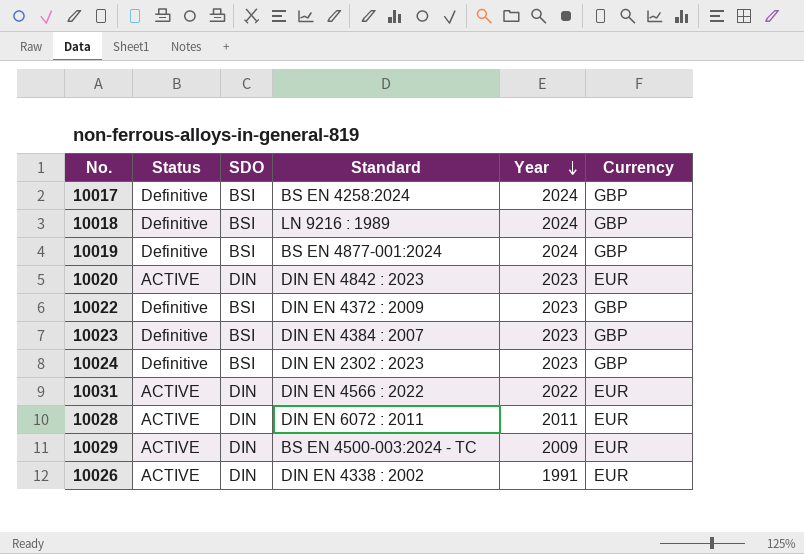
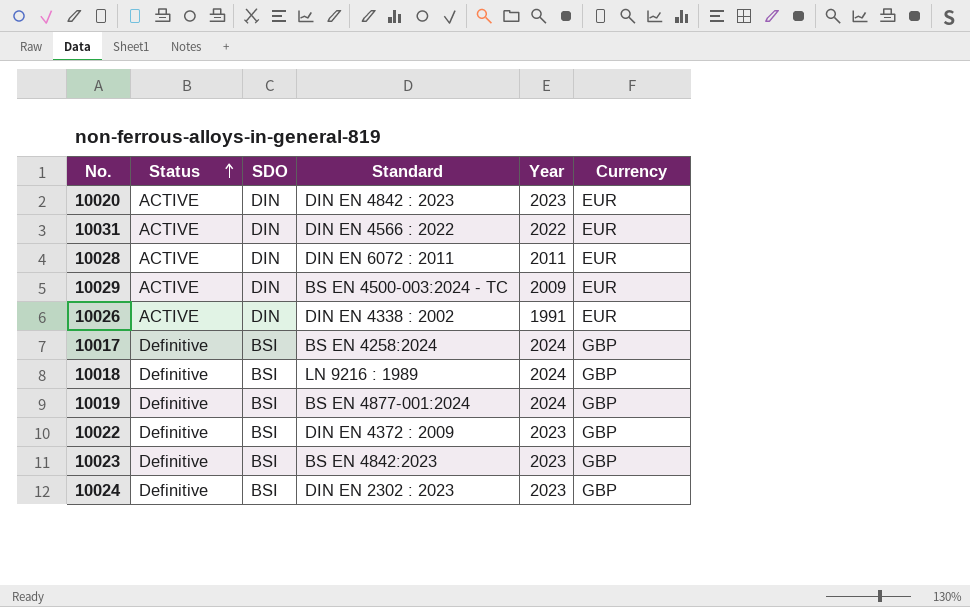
row order: Year descending -> Status ascending
10023 | Standard: DIN EN 4384 : 2007 -> BS EN 4842:2023

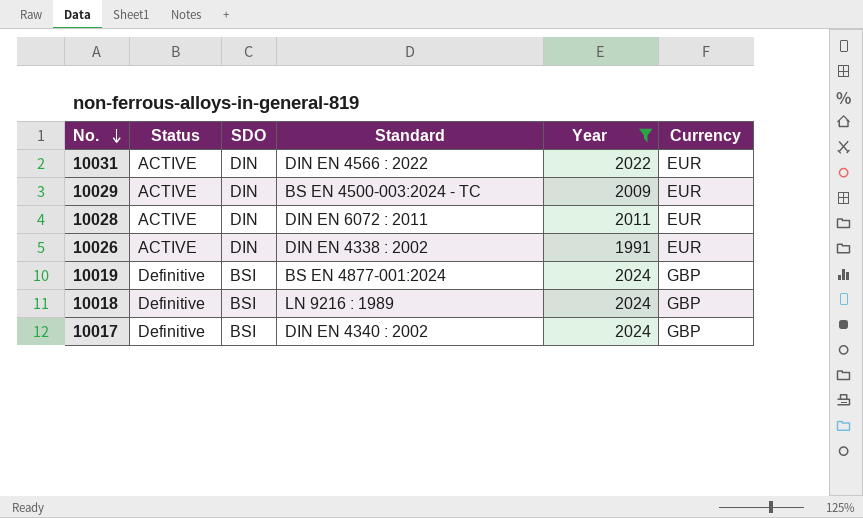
filter: none -> Year != 2023
row order: Status ascending -> No. descending
10017 | Standard: BS EN 4258:2024 -> DIN EN 4340 : 2002

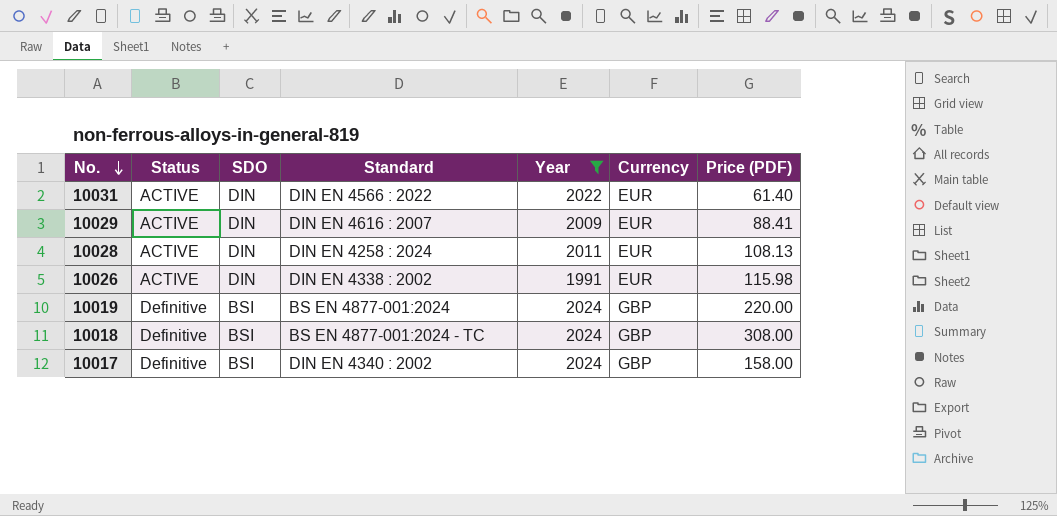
column Price (PDF) | position: none -> 7
10029 | Standard: BS EN 4500-003:2024 - TC -> DIN EN 4616 : 2007
10028 | Standard: DIN EN 6072 : 2011 -> DIN EN 4258 : 2024
10018 | Standard: LN 9216 : 1989 -> BS EN 4877-001:2024 - TC

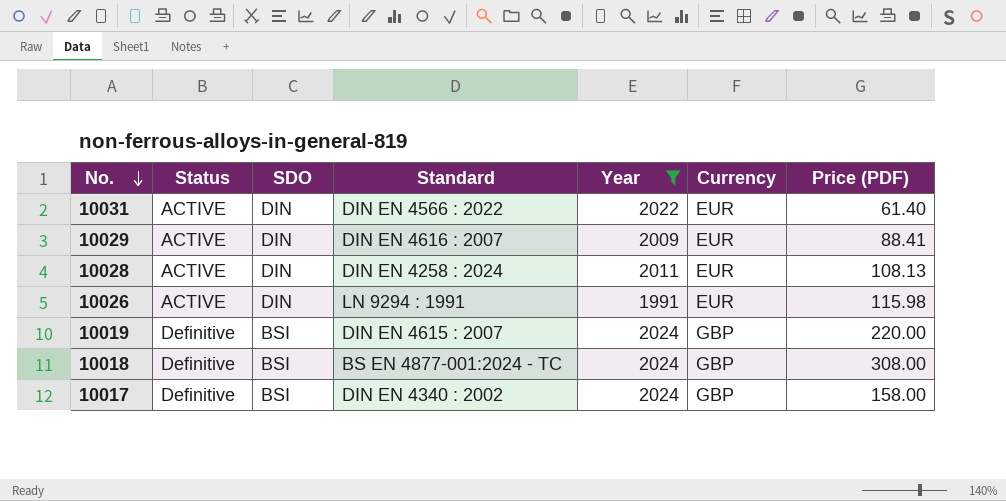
10026 | Standard: DIN EN 4338 : 2002 -> LN 9294 : 1991
10019 | Standard: BS EN 4877-001:2024 -> DIN EN 4615 : 2007

